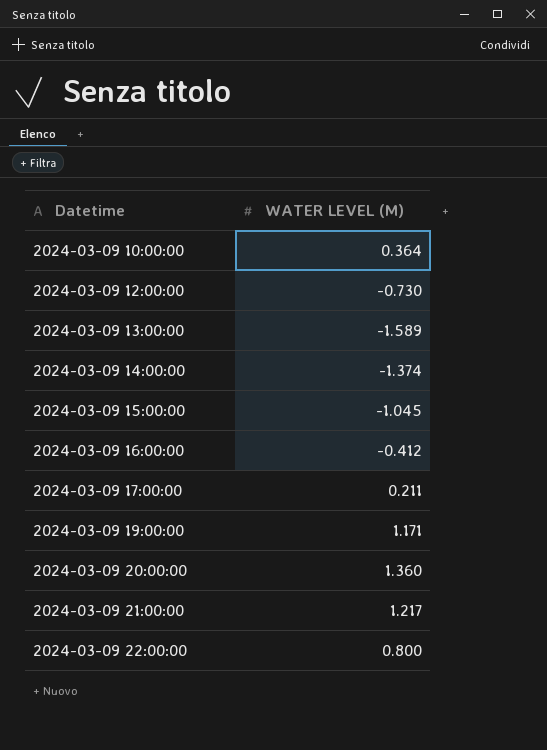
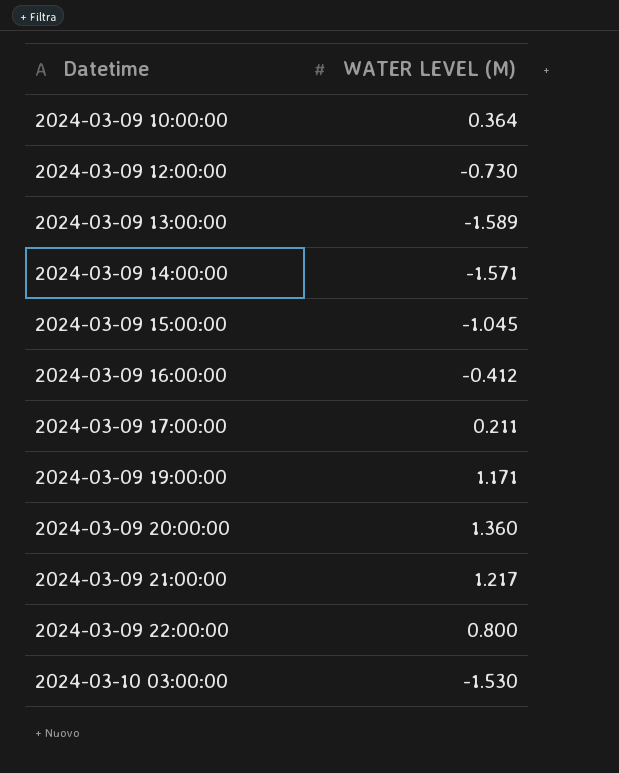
2024-03-09 14:00:00 | WATER LEVEL (M): -1.374 -> -1.571
row 2024-03-10 03:00:00: none -> -1.530

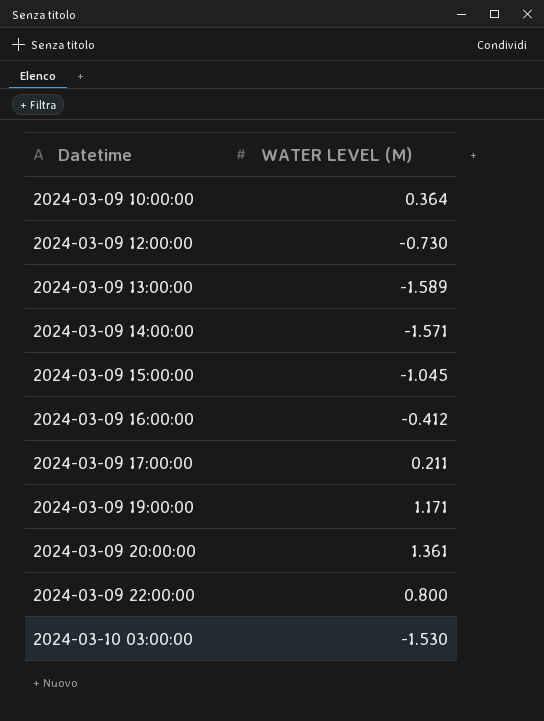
row 2024-03-09 21:00:00: 1.217 -> none
2024-03-09 20:00:00 | WATER LEVEL (M): 1.360 -> 1.361

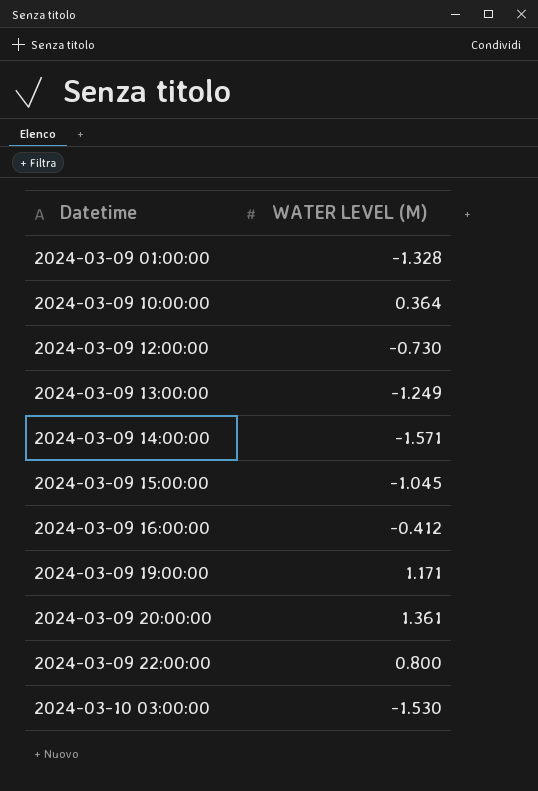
row 2024-03-09 17:00:00: 0.211 -> none
row 2024-03-09 01:00:00: none -> -1.328
2024-03-09 13:00:00 | WATER LEVEL (M): -1.589 -> -1.249

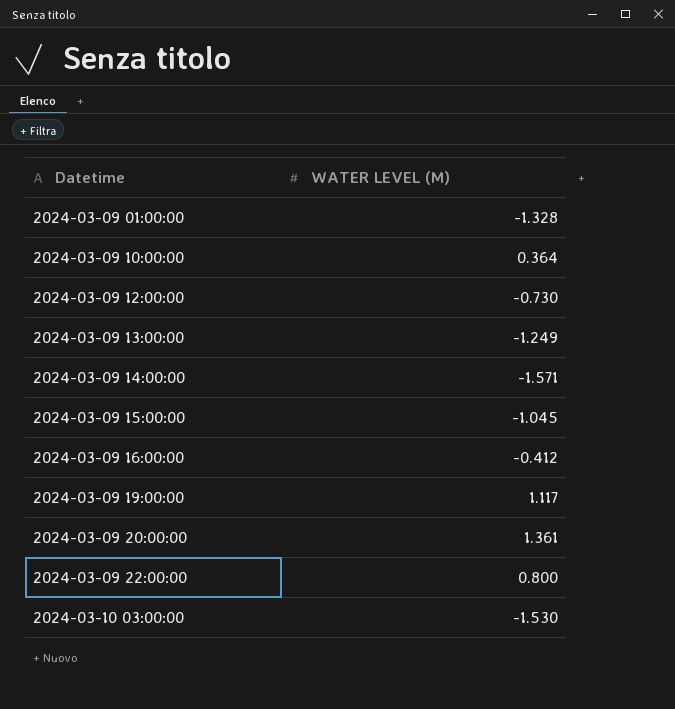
2024-03-09 19:00:00 | WATER LEVEL (M): 1.171 -> 1.117

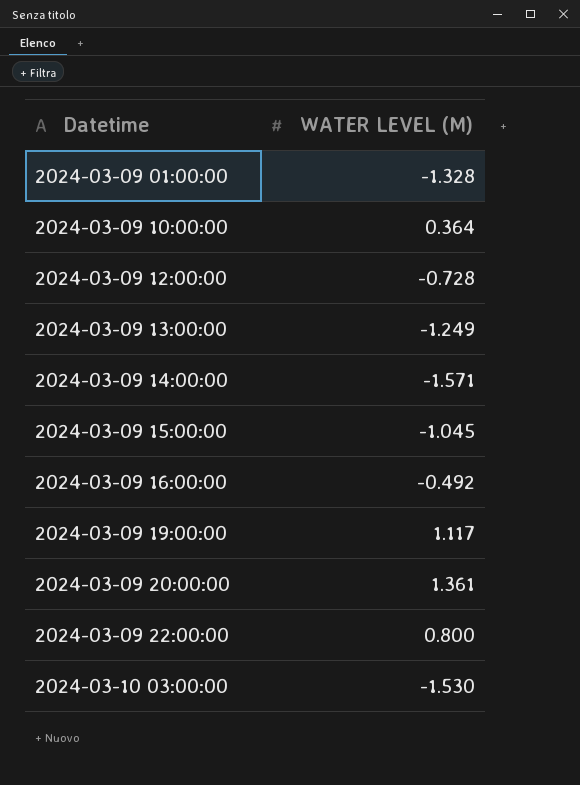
2024-03-09 12:00:00 | WATER LEVEL (M): -0.730 -> -0.728
2024-03-09 16:00:00 | WATER LEVEL (M): -0.412 -> -0.492

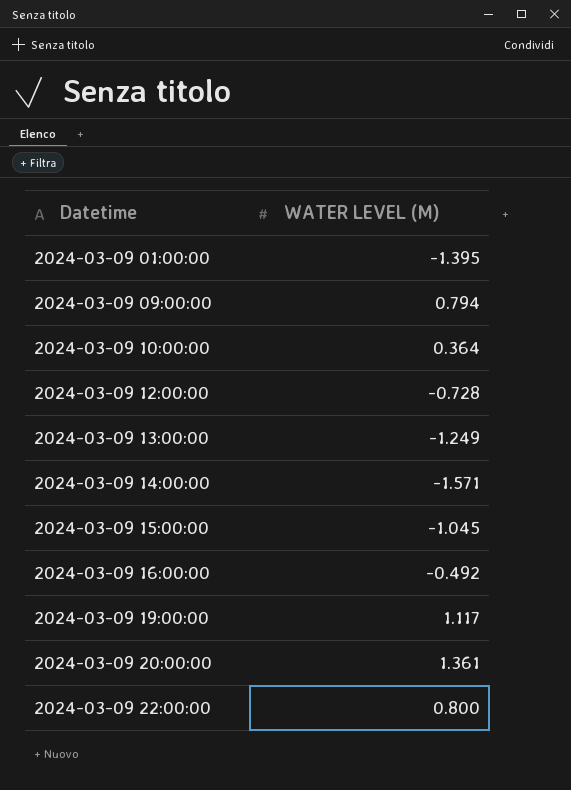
row 2024-03-10 03:00:00: -1.530 -> none
2024-03-09 01:00:00 | WATER LEVEL (M): -1.328 -> -1.395
row 2024-03-09 09:00:00: none -> 0.794

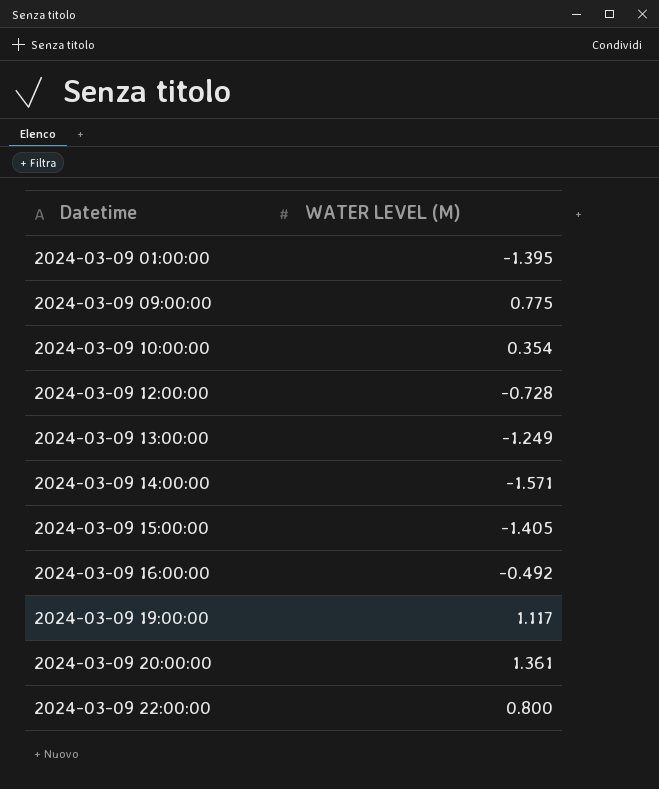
2024-03-09 09:00:00 | WATER LEVEL (M): 0.794 -> 0.775
2024-03-09 10:00:00 | WATER LEVEL (M): 0.364 -> 0.354
2024-03-09 15:00:00 | WATER LEVEL (M): -1.045 -> -1.405

